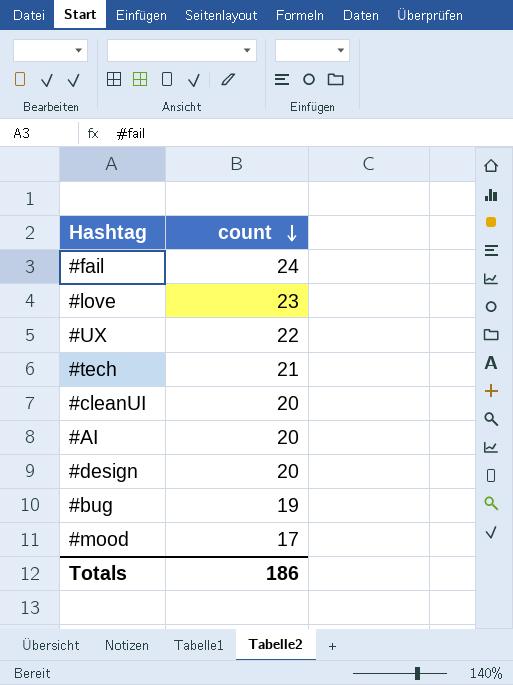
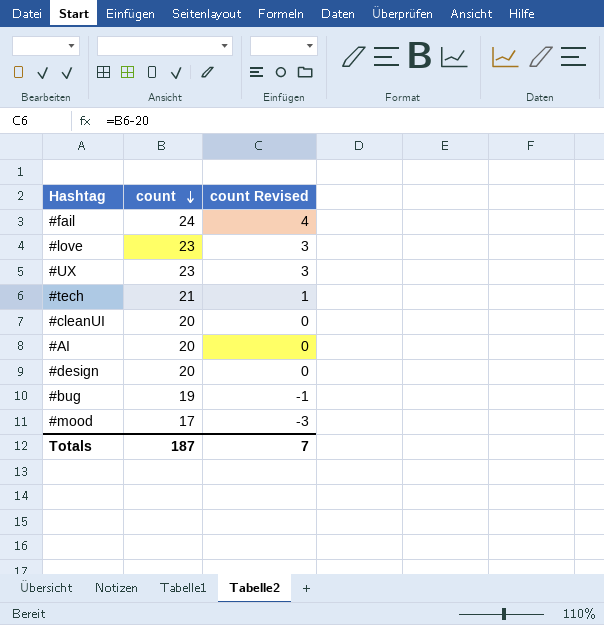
column count Revised | formula: none -> [count] - 20
#UX | count: 22 -> 23
Totals | count: 186 -> 187

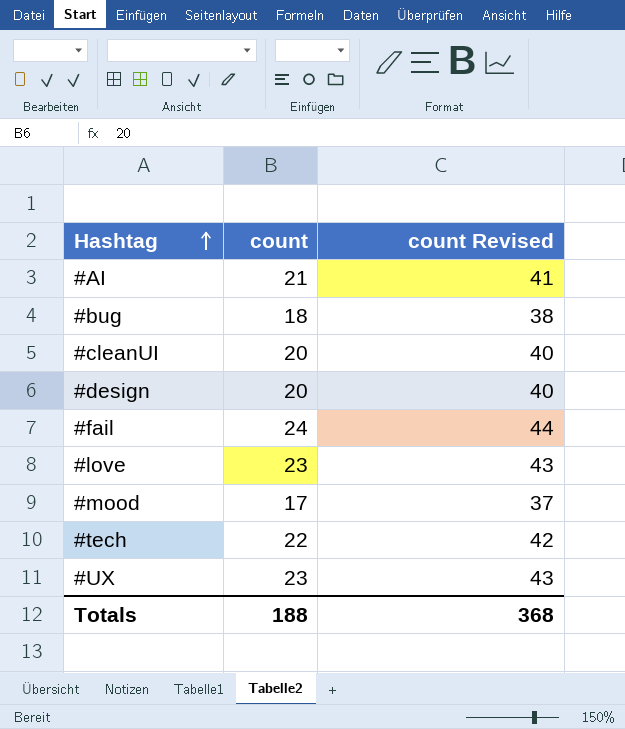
row order: count descending -> Hashtag ascending
column count Revised | formula: [count] - 20 -> [count] + 20
#AI | count: 20 -> 21
#bug | count: 19 -> 18
#tech | count: 21 -> 22
Totals | count: 187 -> 188
Totals | count Revised: 7 -> 368

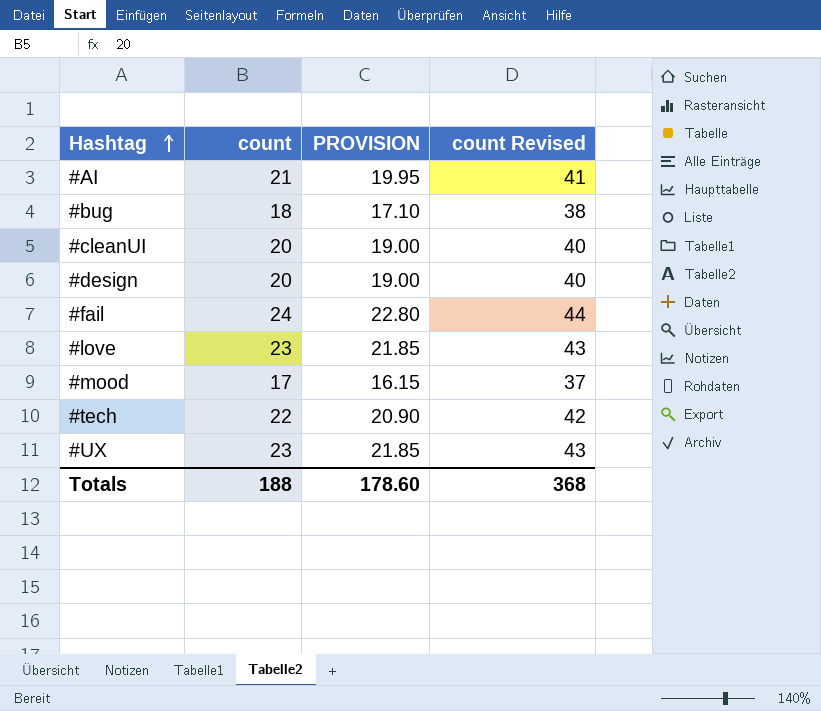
column PROVISION | formula: none -> [count] * 0.95

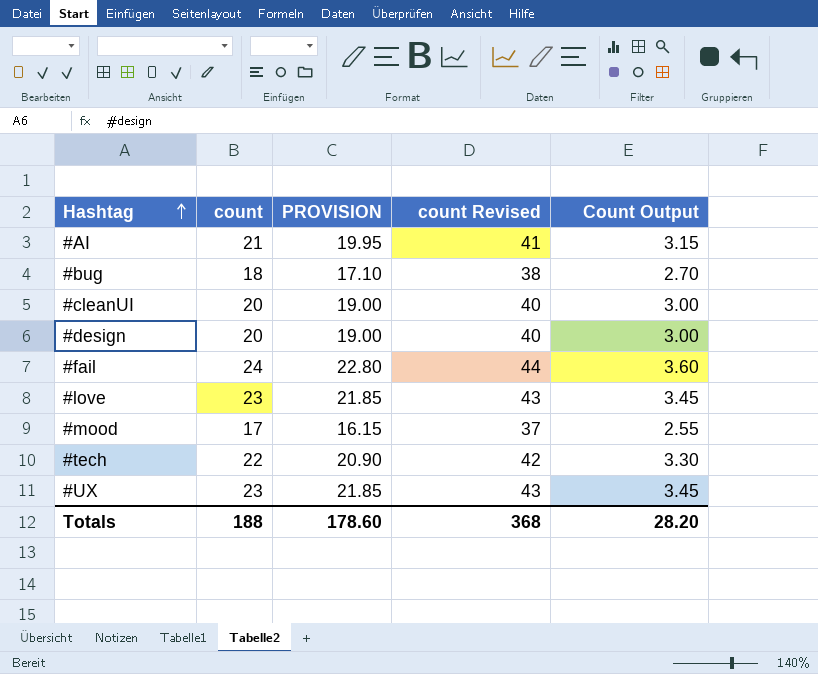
column Count Output | formula: none -> [count] * 0.15

